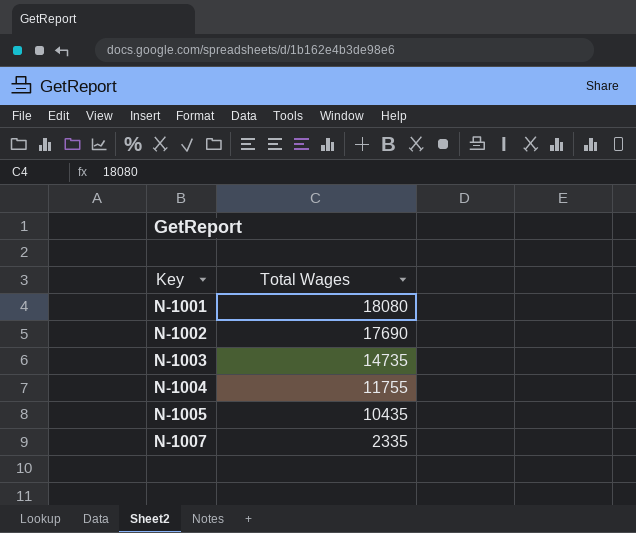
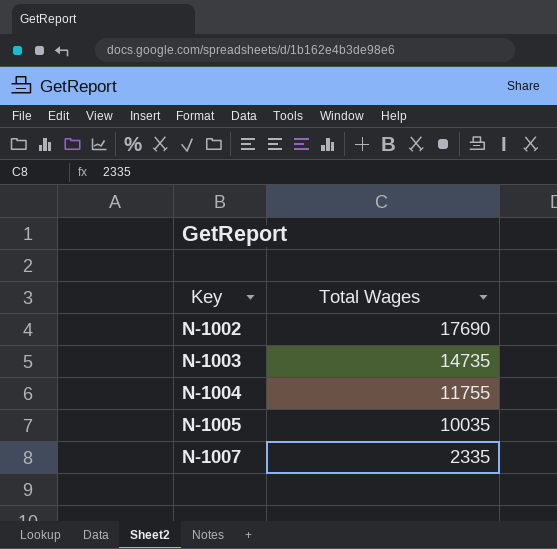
row N-1001: 18080 -> none
N-1005 | Total Wages: 10435 -> 10035

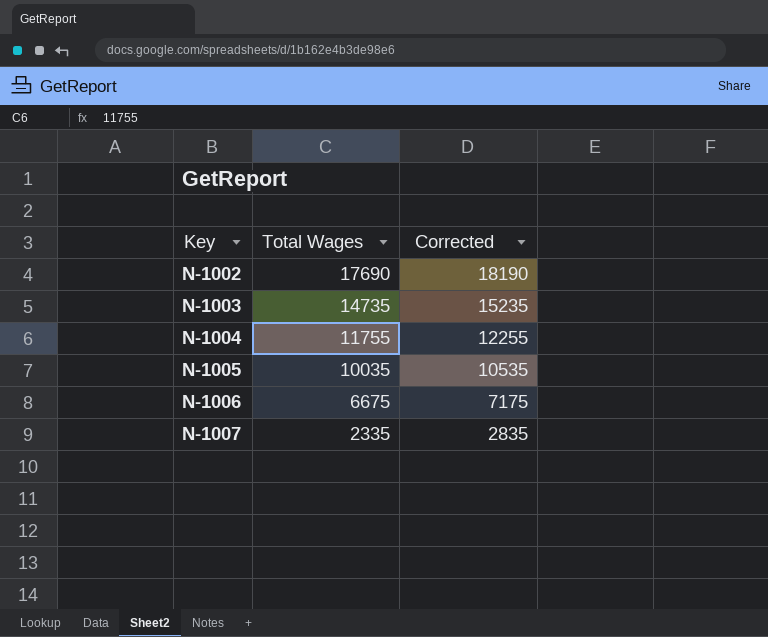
column Corrected | formula: none -> [Total Wages] + 500
row N-1006: none -> 6675 | 7175

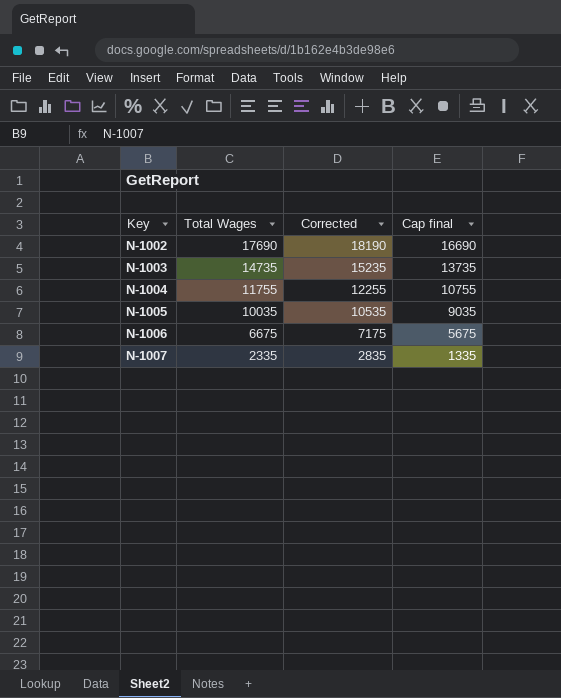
column Cap final | formula: none -> [Total Wages] - 1000

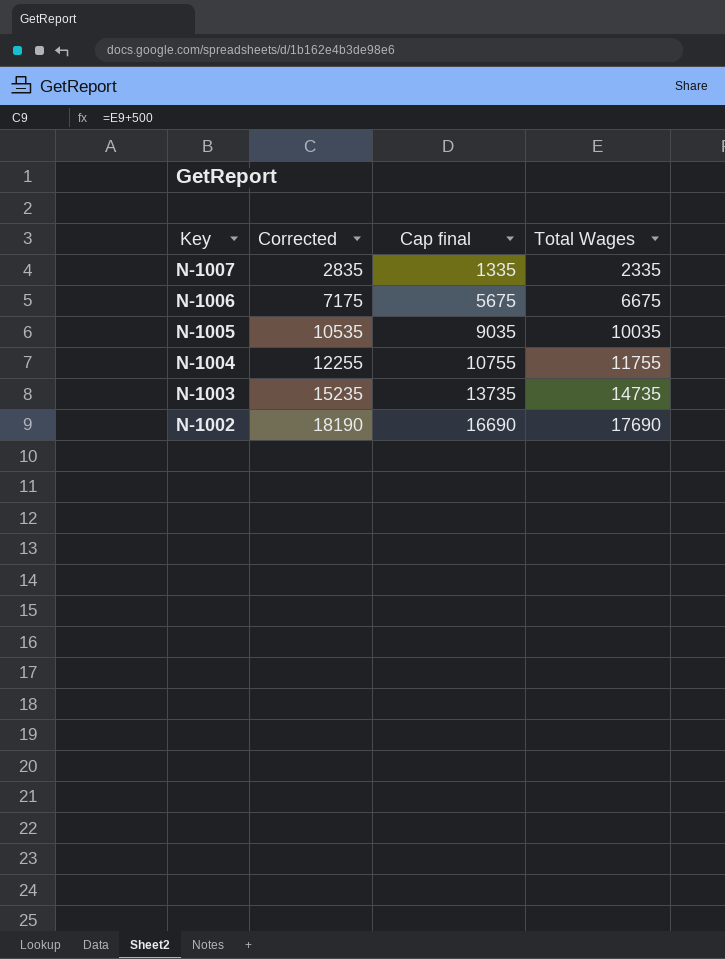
row order: Key ascending -> Key descending
column Total Wages | position: 2 -> 4

